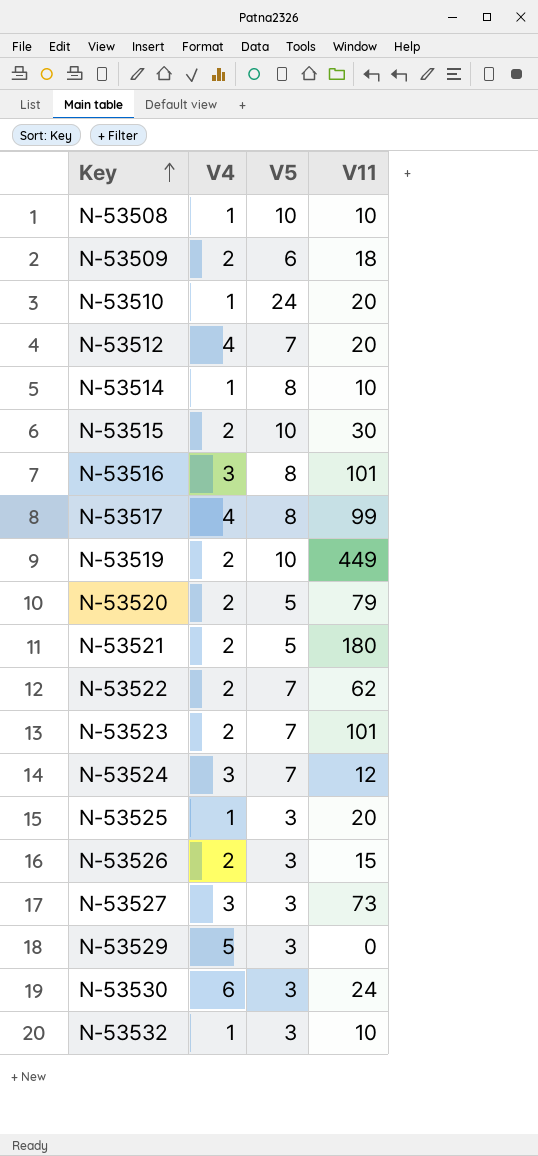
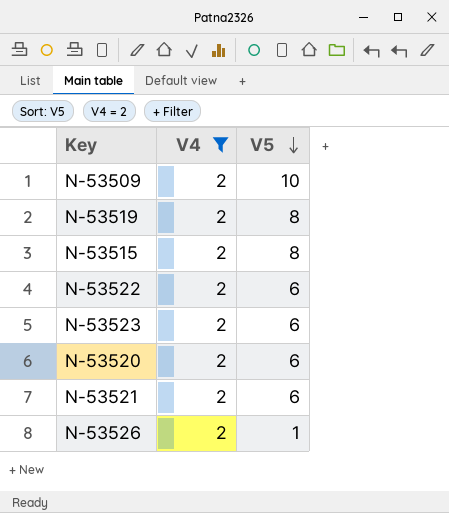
filter: none -> V4 = 2
row order: Key ascending -> V5 descending
column V11 | position: 4 -> none
N-53509 | V5: 6 -> 10
N-53519 | V5: 10 -> 8
N-53515 | V5: 10 -> 8
N-53522 | V5: 7 -> 6
N-53523 | V5: 7 -> 6
N-53520 | V5: 5 -> 6
N-53521 | V5: 5 -> 6
N-53526 | V5: 3 -> 1

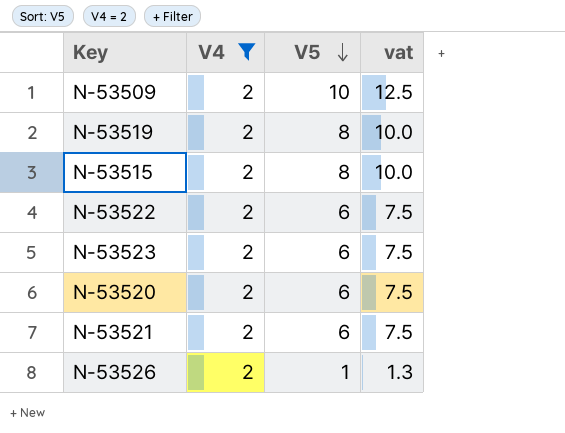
column vat | formula: none -> [V5] * 1.25

